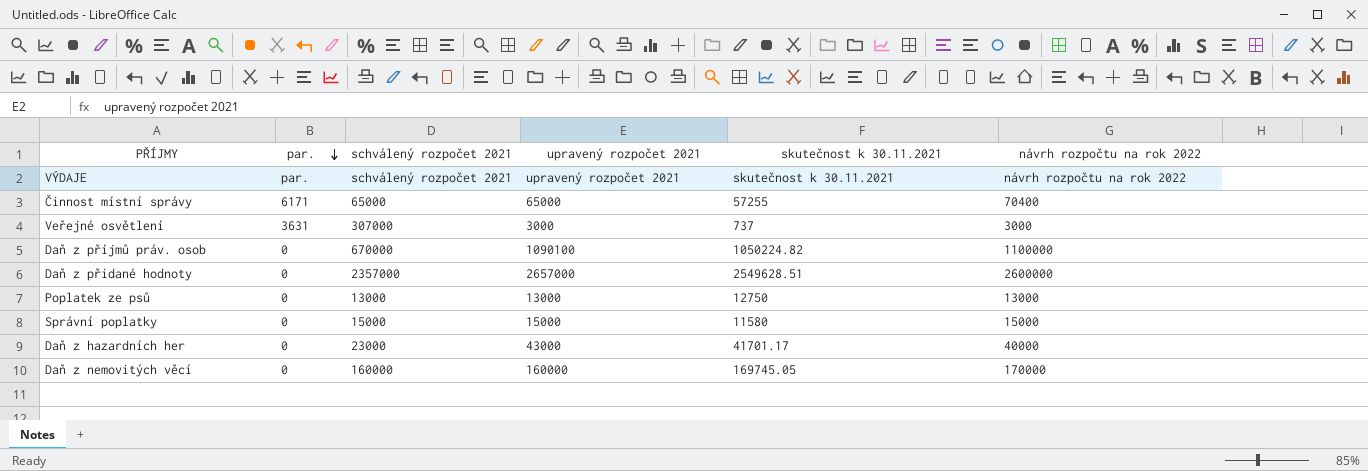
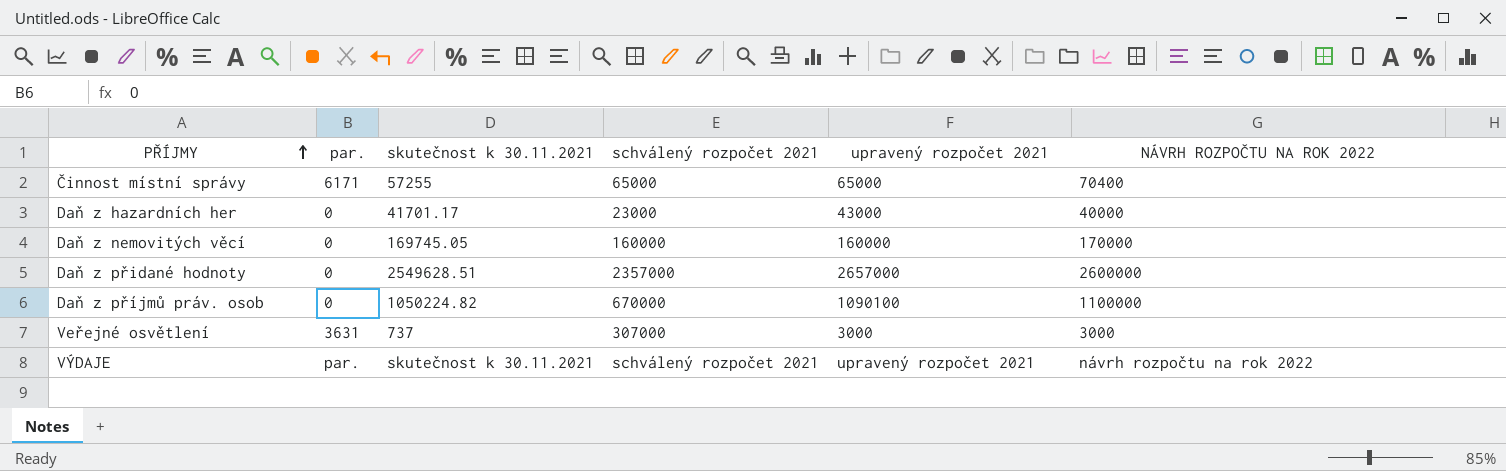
row order: par. descending -> PŘÍJMY ascending
column skutečnost k 30.11.2021 | position: 5 -> 3
column name: návrh rozpočtu na rok 2022 -> NÁVRH ROZPOČTU NA ROK 2022
row Poplatek ze psů: 0 | 13000 | 13000 | 12750 | 13000 -> none
row Správní poplatky: 0 | 15000 | 15000 | 11580 | 15000 -> none

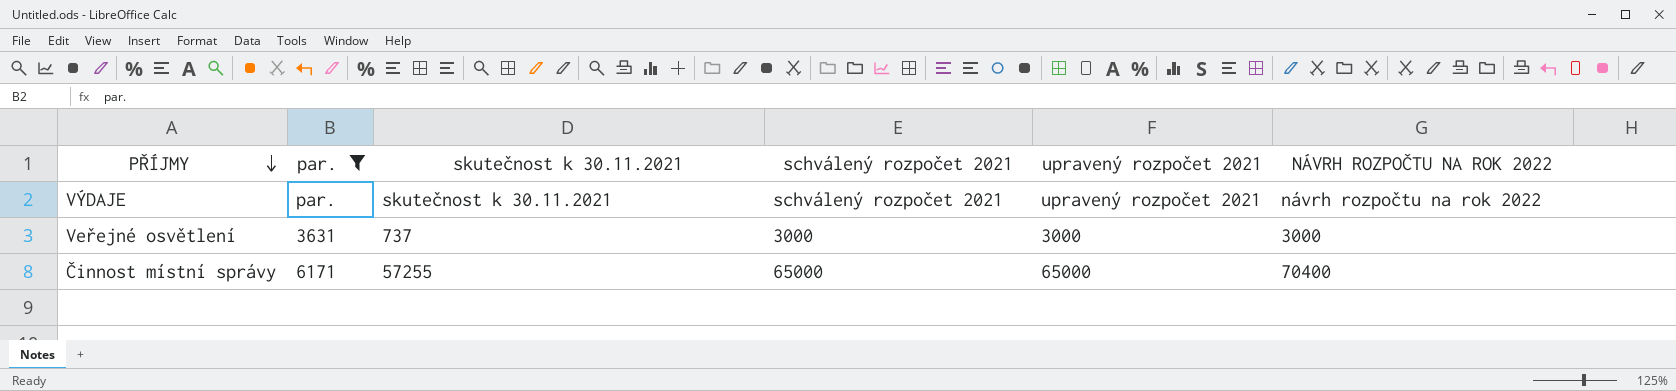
filter: none -> par. != 0
row order: PŘÍJMY ascending -> PŘÍJMY descending
Veřejné osvětlení | schválený rozpočet 2021: 307000 -> 3000

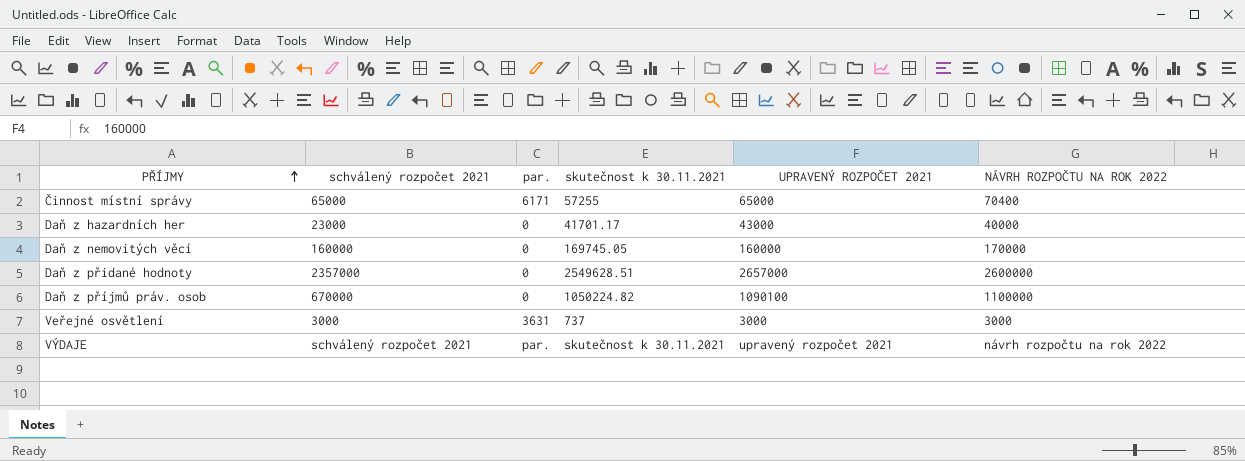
filter: par. != 0 -> none
row order: PŘÍJMY descending -> PŘÍJMY ascending
column schválený rozpočet 2021 | position: 4 -> 2
column name: upravený rozpočet 2021 -> UPRAVENÝ ROZPOČET 2021

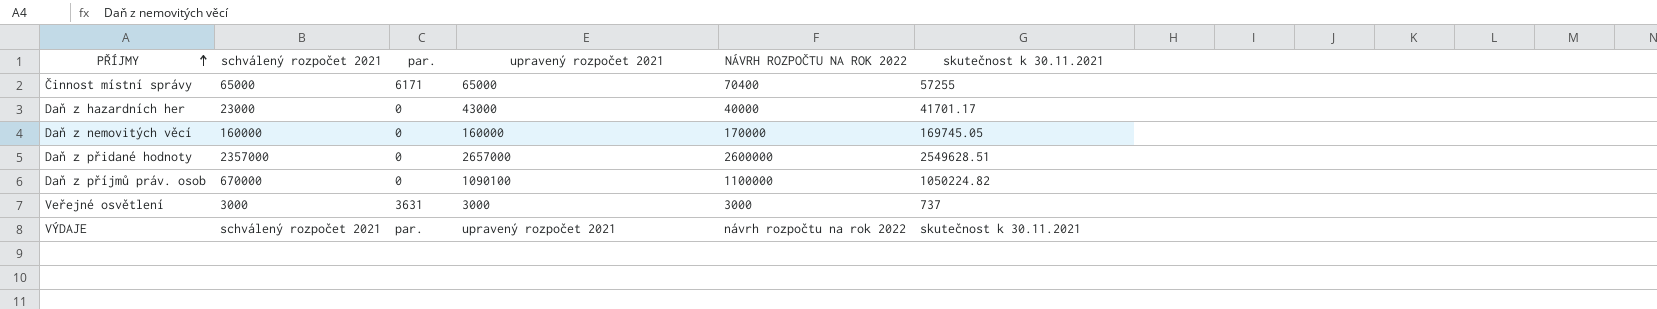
column name: UPRAVENÝ ROZPOČET 2021 -> upravený rozpočet 2021
column skutečnost k 30.11.2021 | position: 4 -> 6

